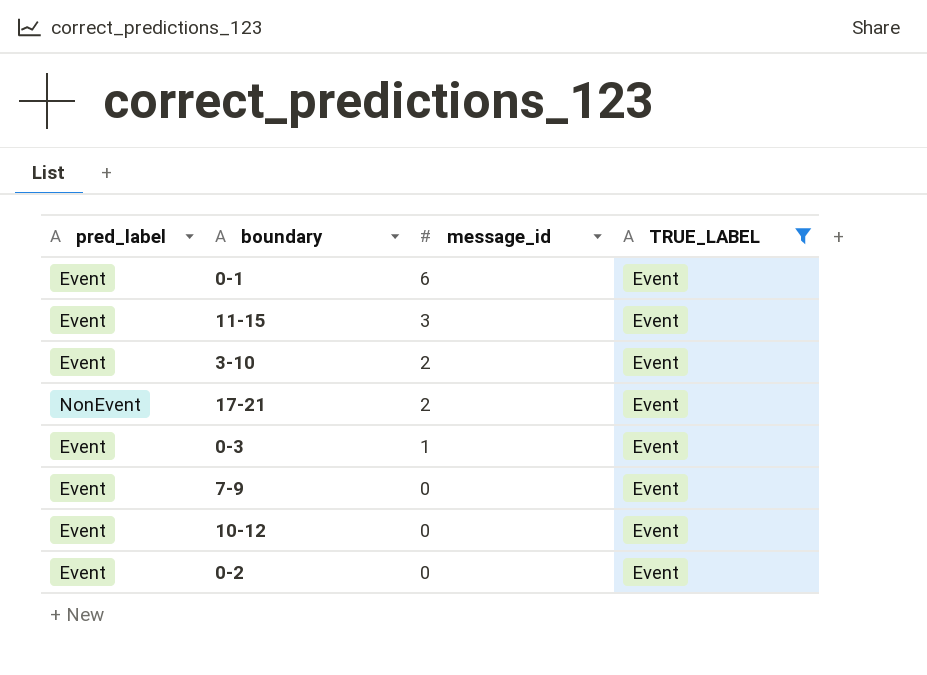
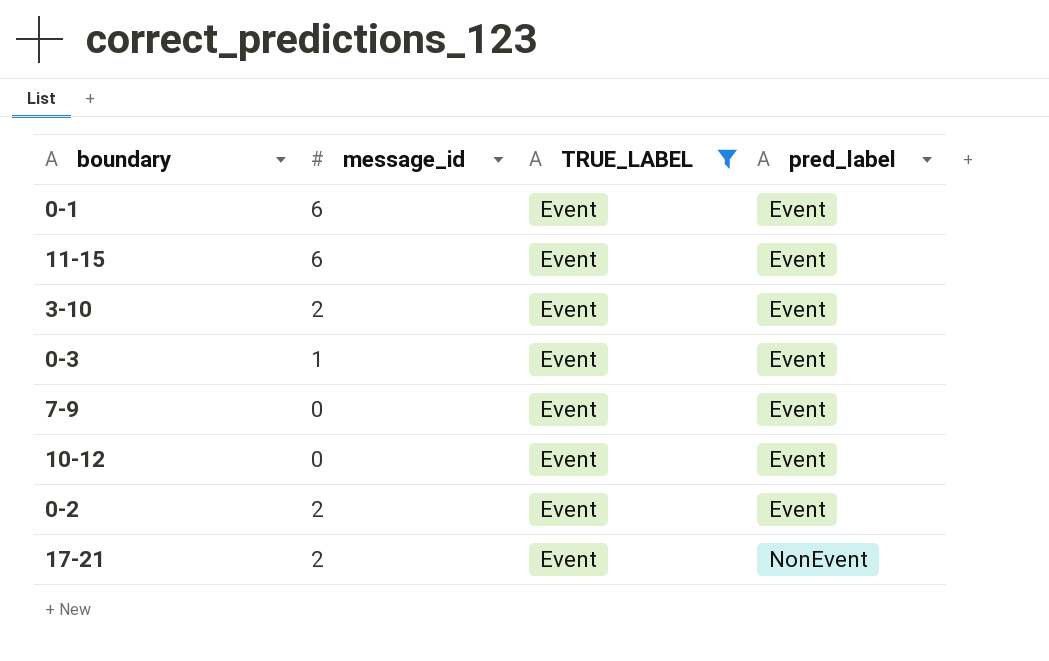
row order: message_id descending -> pred_label ascending
column pred_label | position: 1 -> 4
11-15 | message_id: 3 -> 6
0-2 | message_id: 0 -> 2

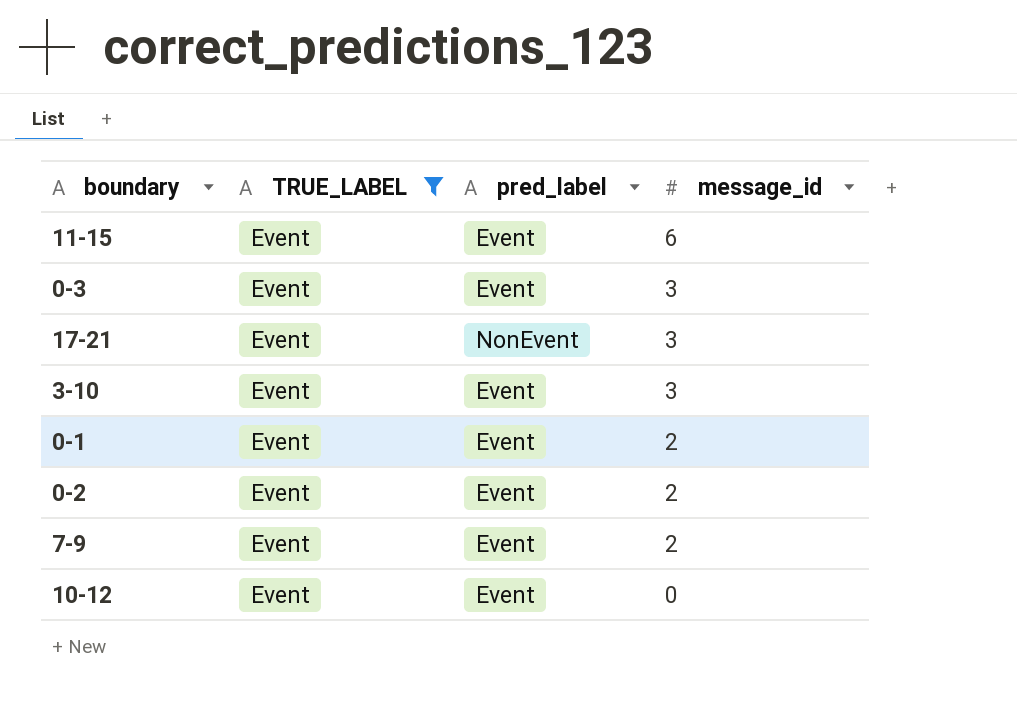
row order: pred_label ascending -> message_id descending
column message_id | position: 2 -> 4
0-3 | message_id: 1 -> 3
17-21 | message_id: 2 -> 3
3-10 | message_id: 2 -> 3
0-1 | message_id: 6 -> 2
7-9 | message_id: 0 -> 2

